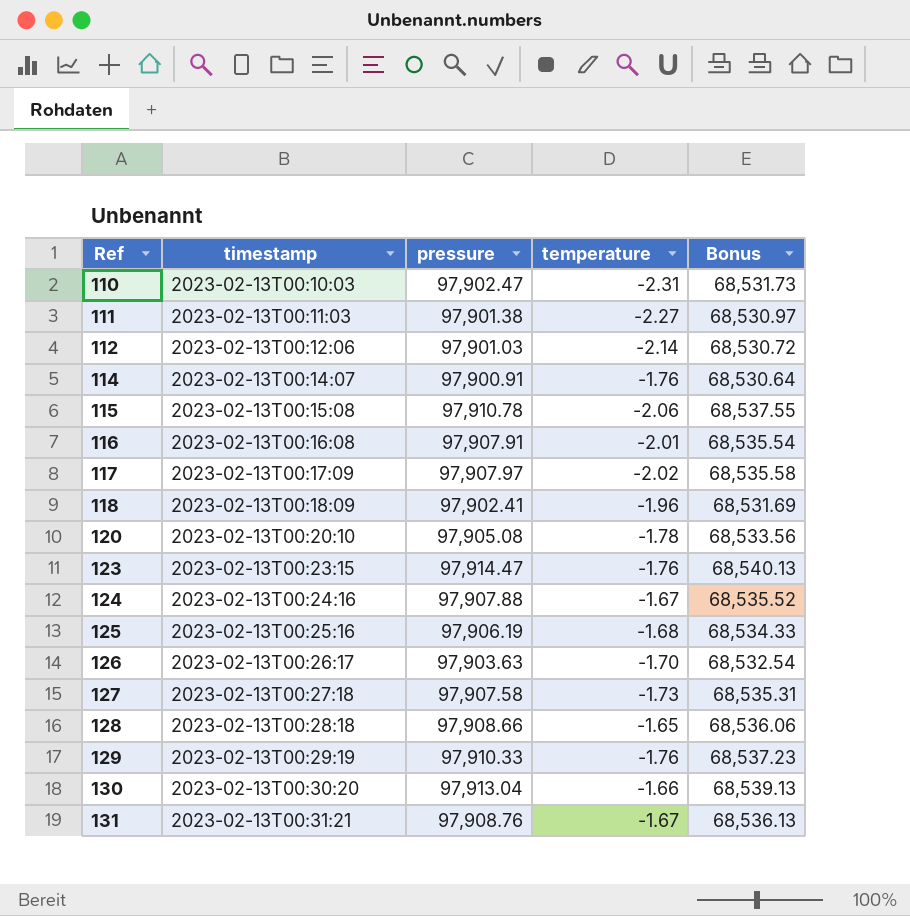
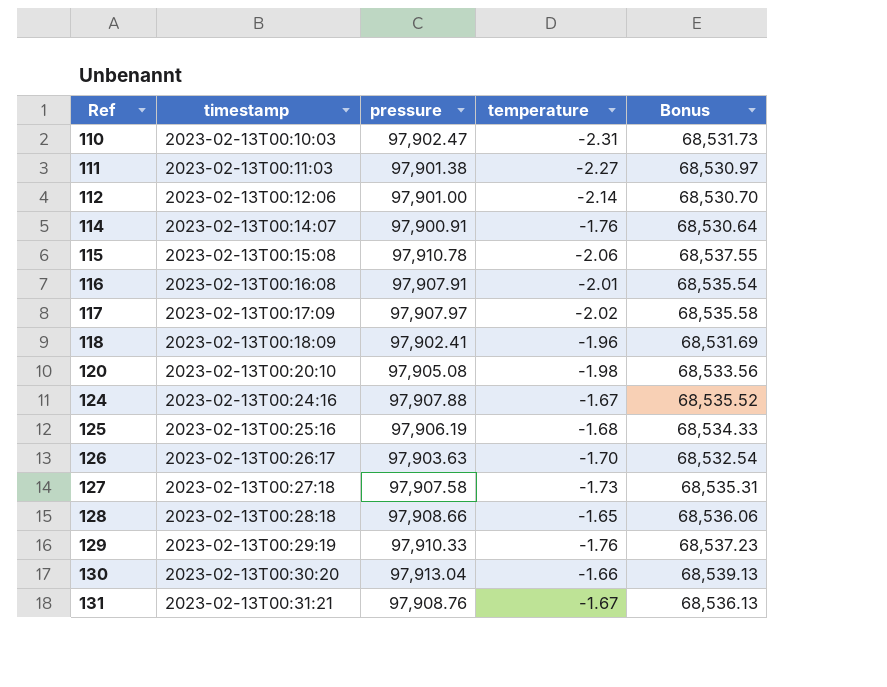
row 123: 2023-02-13T00:23:15 | 97,914.47 | -1.76 | 68,540.13 -> none
112 | pressure: 97,901.03 -> 97,901.00
112 | Bonus: 68,530.72 -> 68,530.70
120 | temperature: -1.78 -> -1.98

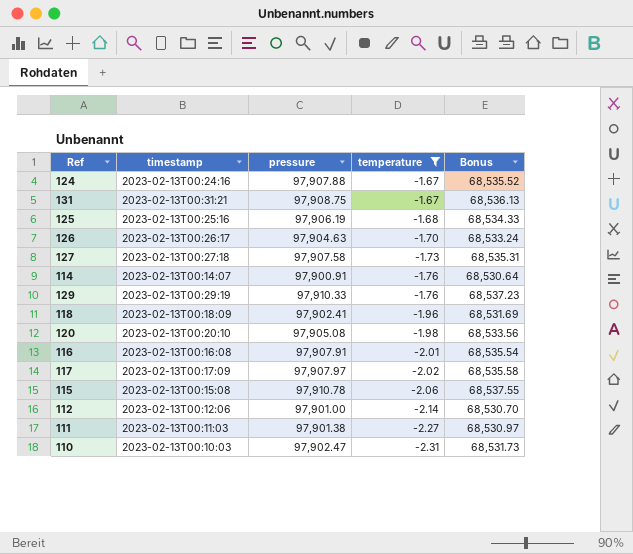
filter: none -> temperature <= -1.67
row order: Ref ascending -> temperature descending
131 | pressure: 97,908.76 -> 97,908.75
126 | pressure: 97,903.63 -> 97,904.63
126 | Bonus: 68,532.54 -> 68,533.24

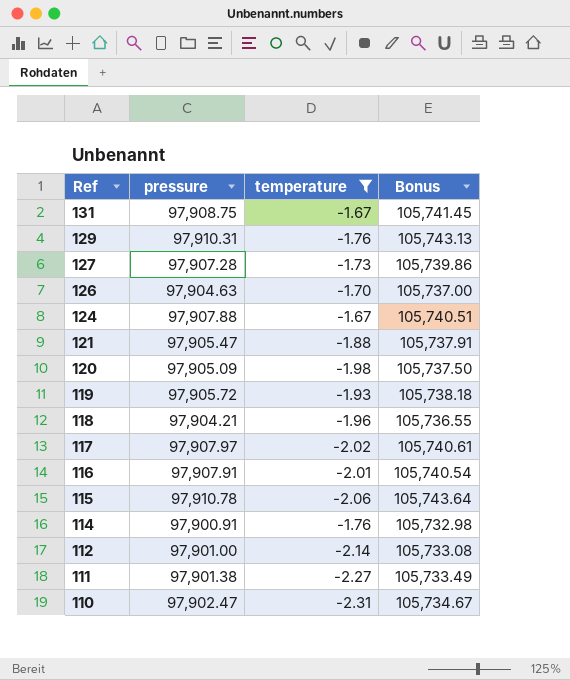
row order: temperature descending -> Ref descending
column timestamp | position: 2 -> none
column Bonus | formula: [pressure] * 0.7 -> [pressure] * 1.08
row 125: 2023-02-13T00:25:16 | 97,906.19 | -1.68 | 68,534.33 -> none
129 | pressure: 97,910.33 -> 97,910.31
127 | pressure: 97,907.58 -> 97,907.28
row 121: none -> 97,905.47 | -1.88 | 105,737.91
120 | pressure: 97,905.08 -> 97,905.09
row 119: none -> 97,905.72 | -1.93 | 105,738.18
118 | pressure: 97,902.41 -> 97,904.21

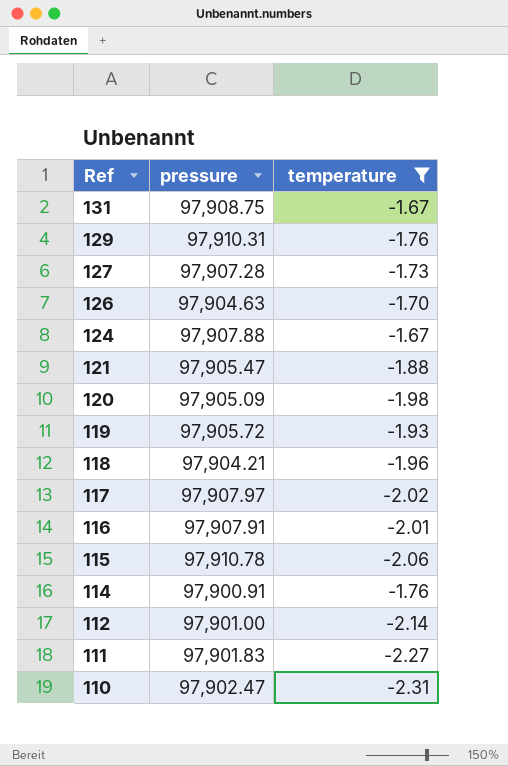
column Bonus | formula: [pressure] * 1.08 -> none
111 | pressure: 97,901.38 -> 97,901.83

